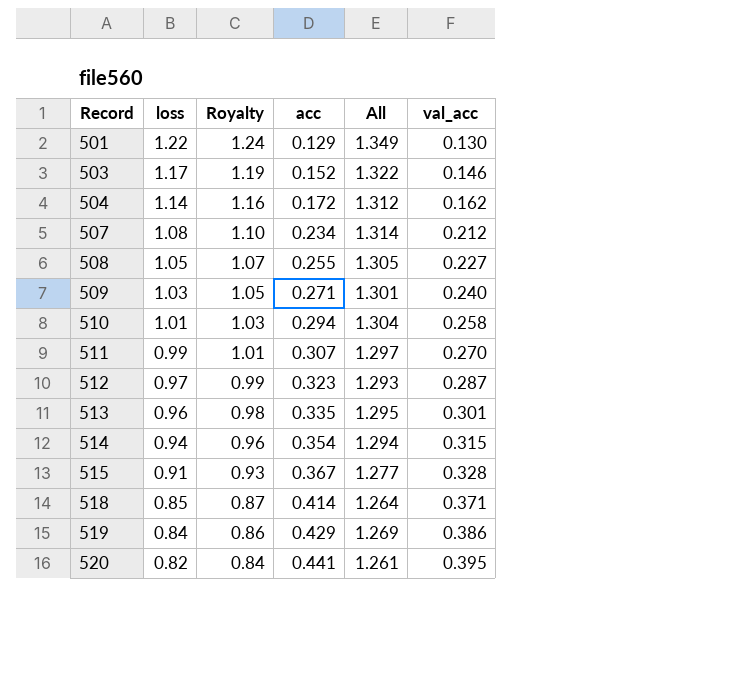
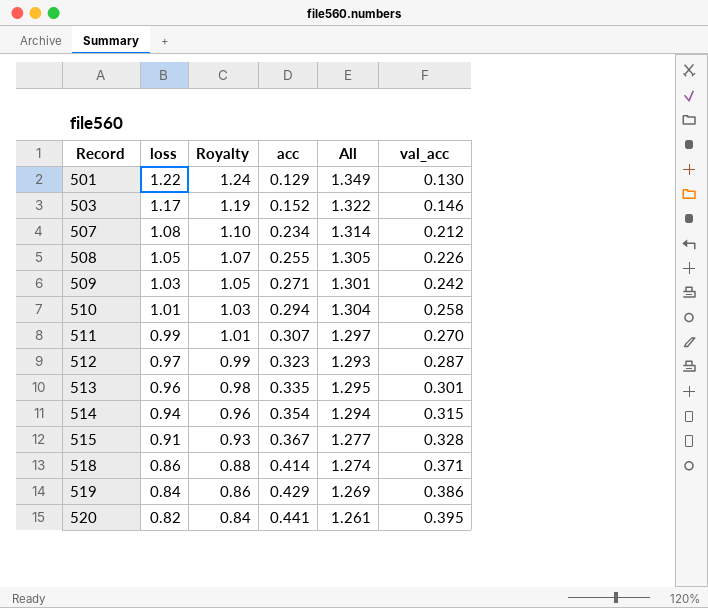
row 504: 1.14 | 1.16 | 0.172 | 1.312 | 0.162 -> none
508 | val_acc: 0.227 -> 0.226
509 | val_acc: 0.240 -> 0.242
518 | loss: 0.85 -> 0.86
518 | Royalty: 0.87 -> 0.88
518 | All: 1.264 -> 1.274

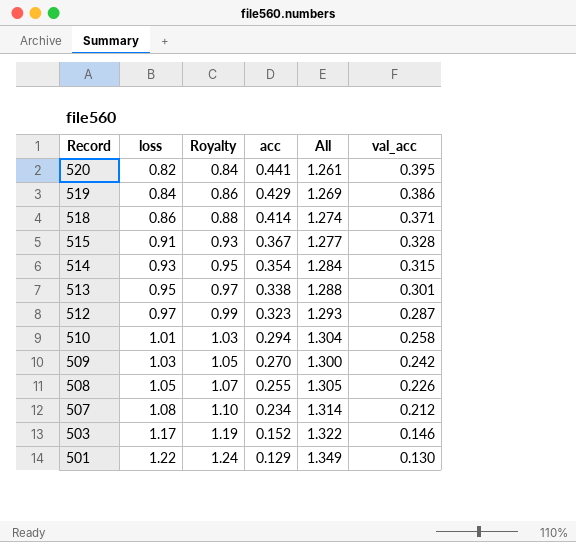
row order: Record ascending -> Record descending
row 511: 0.99 | 1.01 | 0.307 | 1.297 | 0.270 -> none
514 | loss: 0.94 -> 0.93
514 | Royalty: 0.96 -> 0.95
514 | All: 1.294 -> 1.284
513 | loss: 0.96 -> 0.95
513 | Royalty: 0.98 -> 0.97
513 | acc: 0.335 -> 0.338
513 | All: 1.295 -> 1.288
509 | acc: 0.271 -> 0.270
509 | All: 1.301 -> 1.300

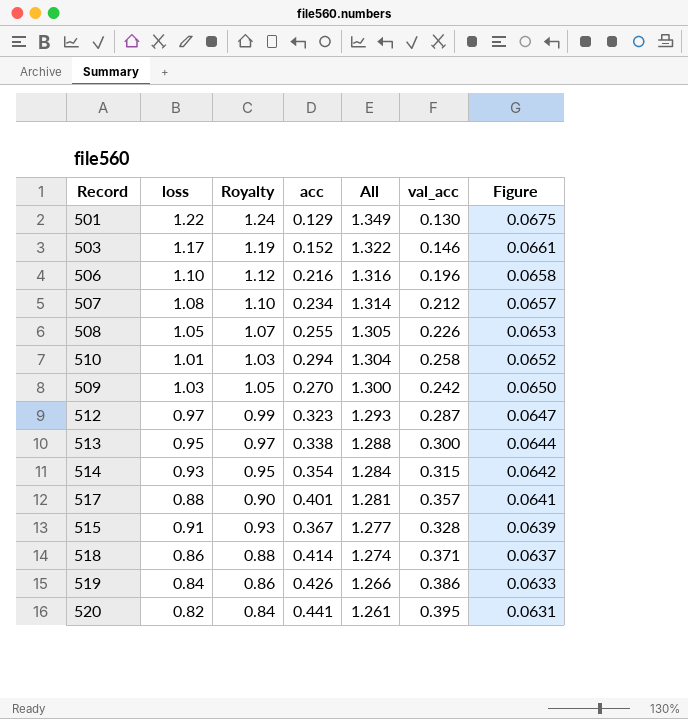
row order: Record descending -> All descending
column Figure | formula: none -> [All] * 0.05
row 506: none -> 1.10 | 1.12 | 0.216 | 1.316 | 0.196 | 0.0658
513 | val_acc: 0.301 -> 0.300
row 517: none -> 0.88 | 0.90 | 0.401 | 1.281 | 0.357 | 0.0641
519 | acc: 0.429 -> 0.426
519 | All: 1.269 -> 1.266

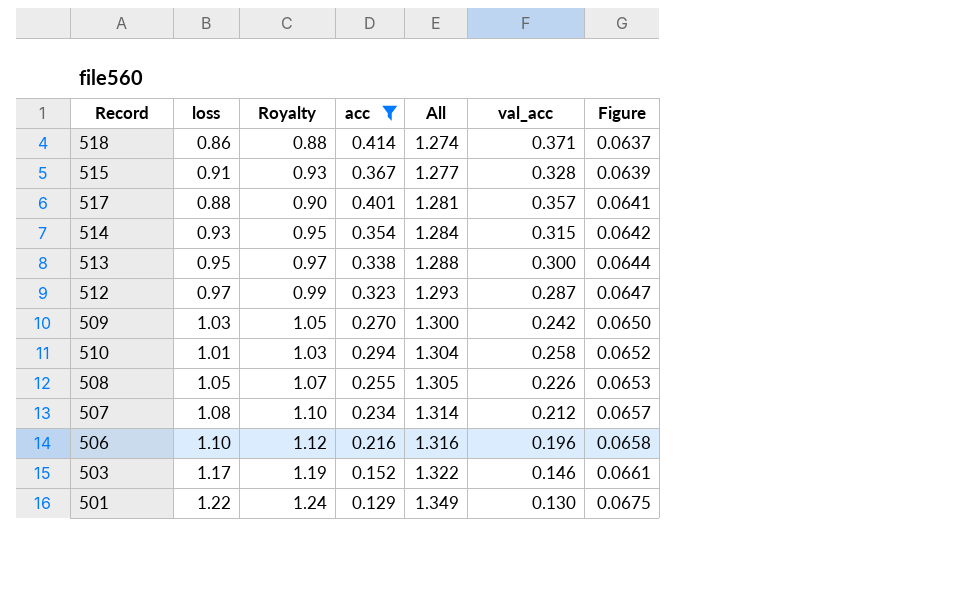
filter: none -> acc <= 0.414
row order: All descending -> All ascending

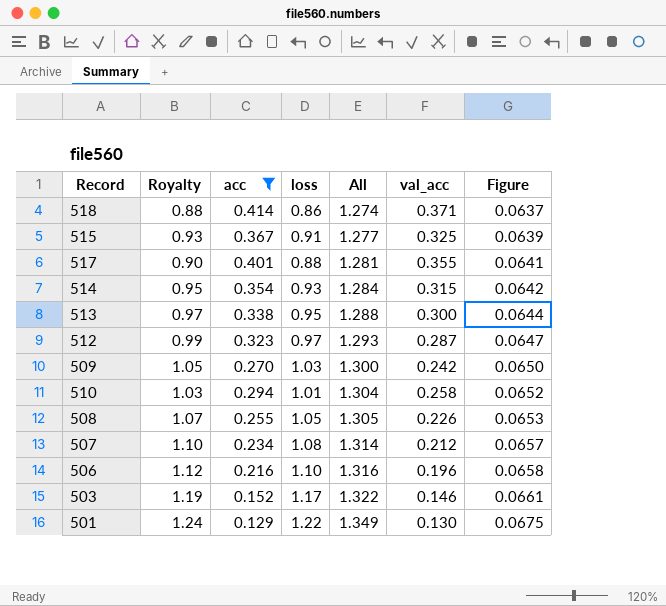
column loss | position: 2 -> 4
515 | val_acc: 0.328 -> 0.325
517 | val_acc: 0.357 -> 0.355

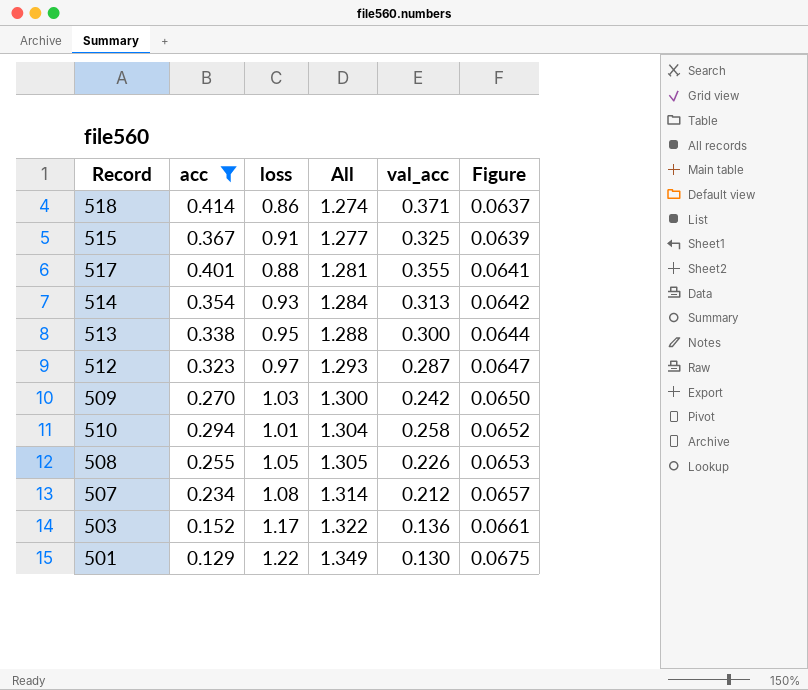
column Royalty | formula: [loss] * 1.02 -> none
row 506: 1.12 | 0.216 | 1.10 | 1.316 | 0.196 | 0.0658 -> none
514 | val_acc: 0.315 -> 0.313
503 | val_acc: 0.146 -> 0.136

